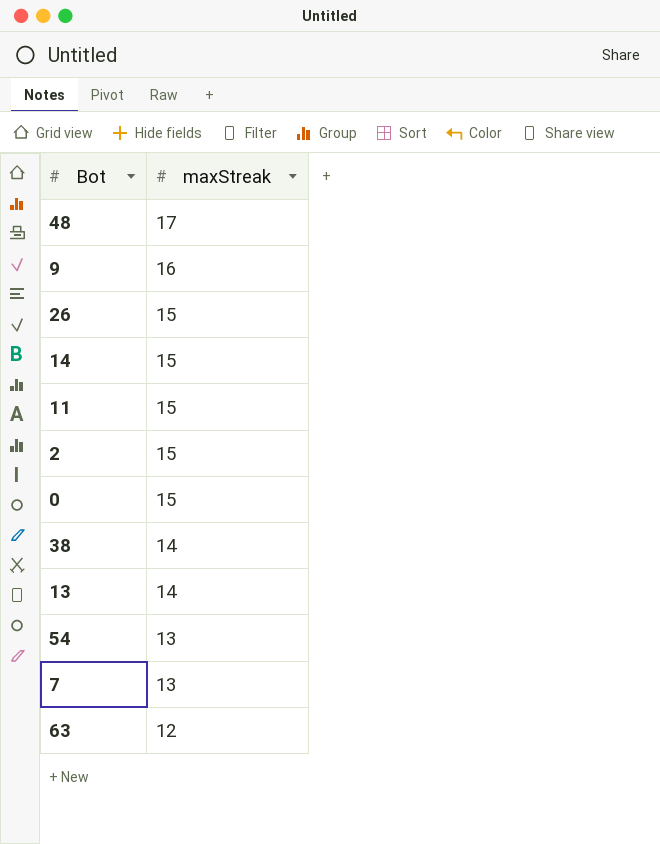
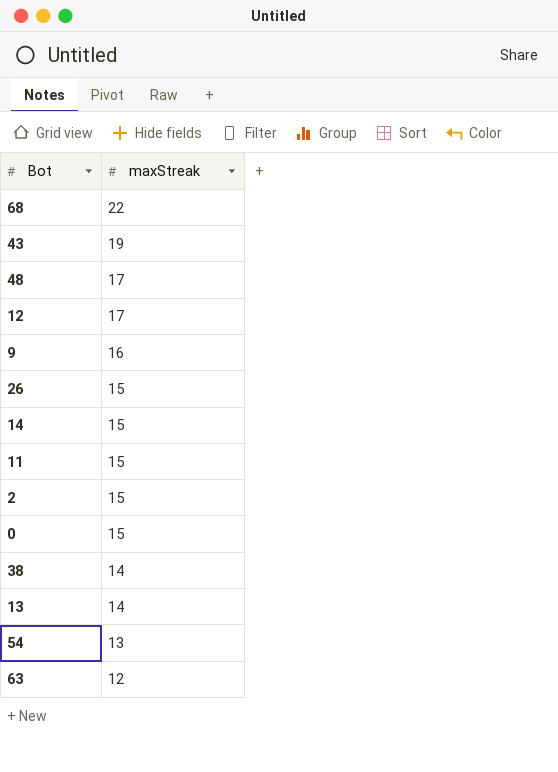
row 7: 13 -> none
row 68: none -> 22
row 43: none -> 19
row 12: none -> 17

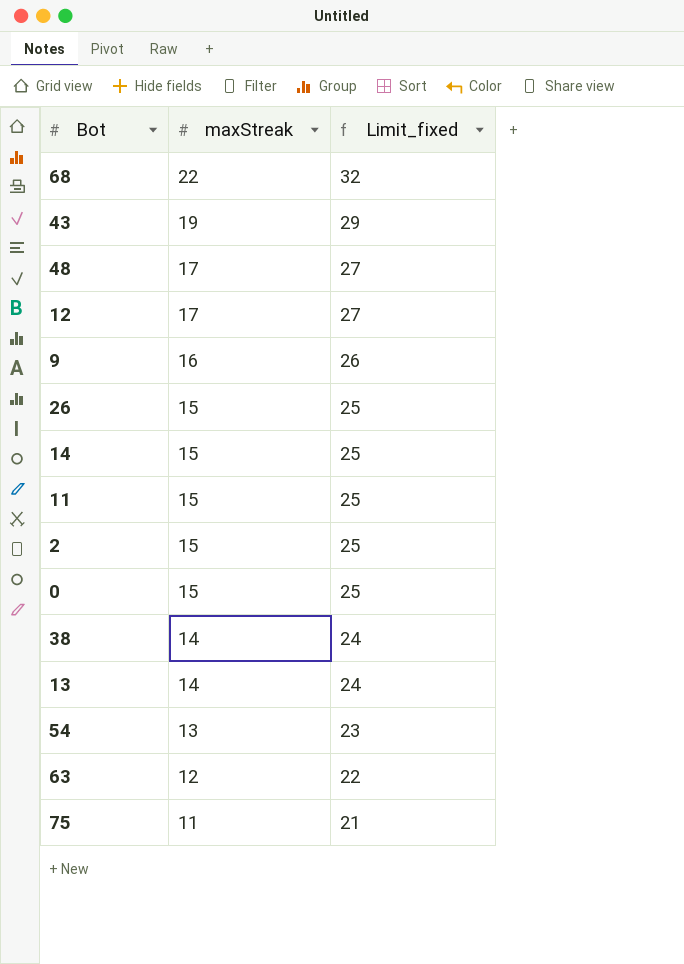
column Limit_fixed | formula: none -> [maxStreak] + 10
row 75: none -> 11 | 21

